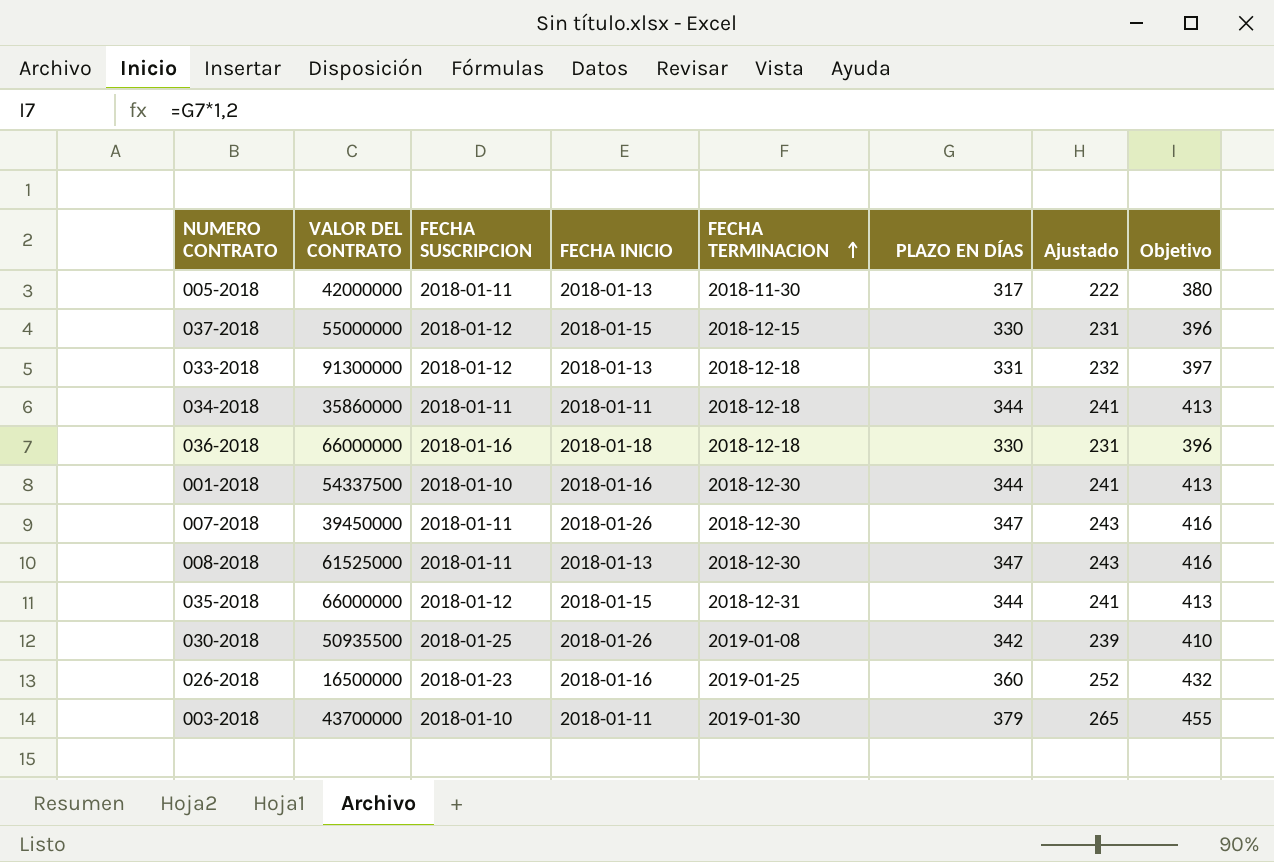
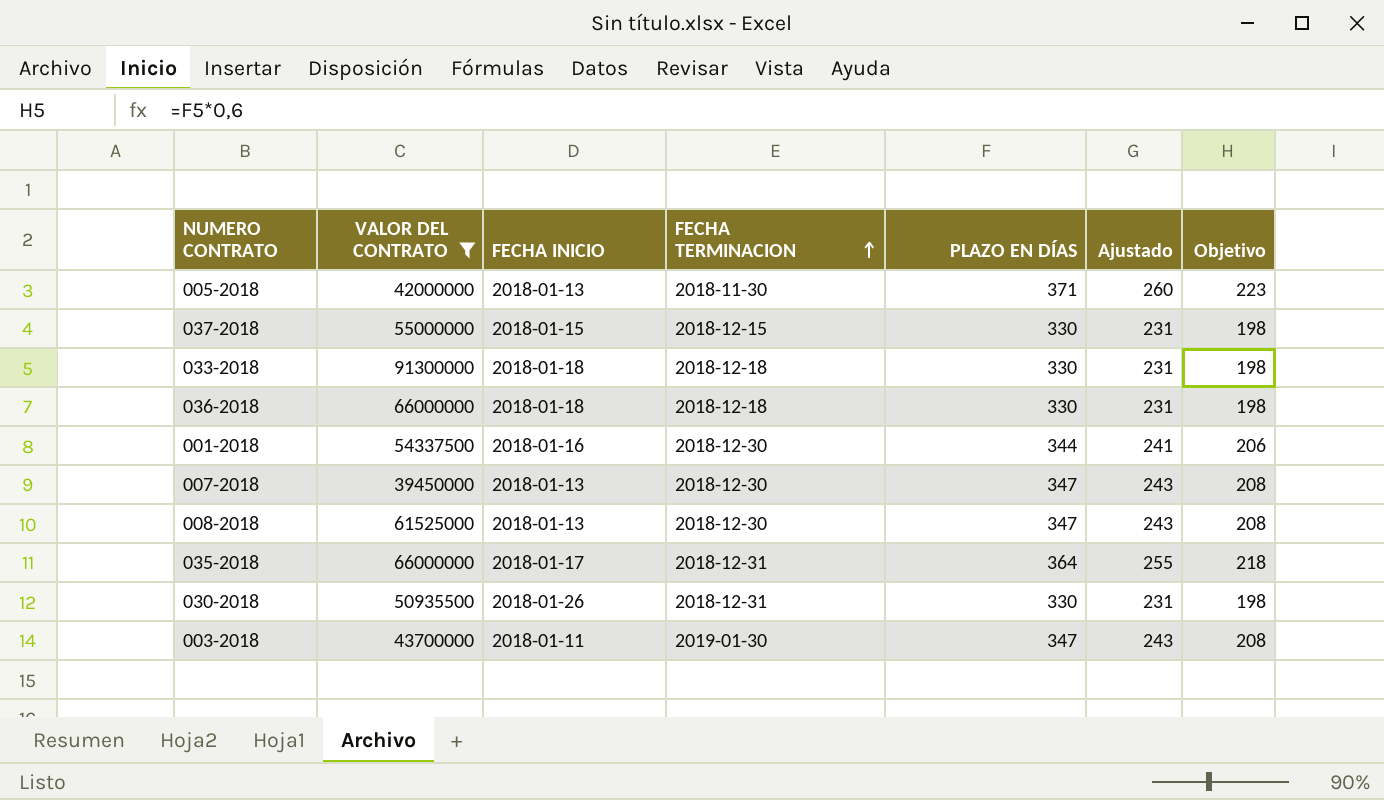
filter: none -> VALOR DEL CONTRATO >= 39450000
column FECHA SUSCRIPCION | position: 3 -> none
column Objetivo | formula: [PLAZO EN DÍAS] * 1,2 -> [PLAZO EN DÍAS] * 0,6
005-2018 | PLAZO EN DÍAS: 317 -> 371
005-2018 | Ajustado: 222 -> 260
033-2018 | FECHA INICIO: 2018-01-13 -> 2018-01-18
033-2018 | PLAZO EN DÍAS: 331 -> 330
033-2018 | Ajustado: 232 -> 231
007-2018 | FECHA INICIO: 2018-01-26 -> 2018-01-13
035-2018 | FECHA INICIO: 2018-01-15 -> 2018-01-17
035-2018 | PLAZO EN DÍAS: 344 -> 364
035-2018 | Ajustado: 241 -> 255
030-2018 | FECHA TERMINACION: 2019-01-08 -> 2018-12-31
030-2018 | PLAZO EN DÍAS: 342 -> 330
030-2018 | Ajustado: 239 -> 231
003-2018 | PLAZO EN DÍAS: 379 -> 347
003-2018 | Ajustado: 265 -> 243

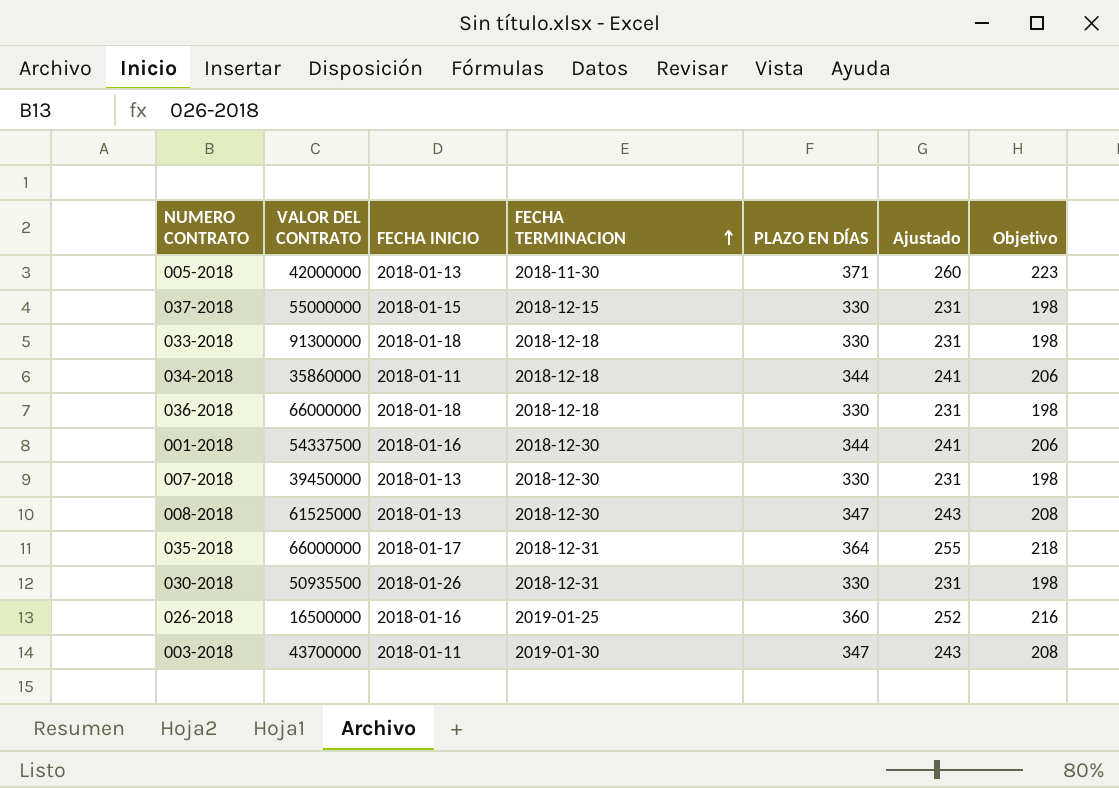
filter: VALOR DEL CONTRATO >= 39450000 -> none
007-2018 | PLAZO EN DÍAS: 347 -> 330
007-2018 | Ajustado: 243 -> 231
007-2018 | Objetivo: 208 -> 198

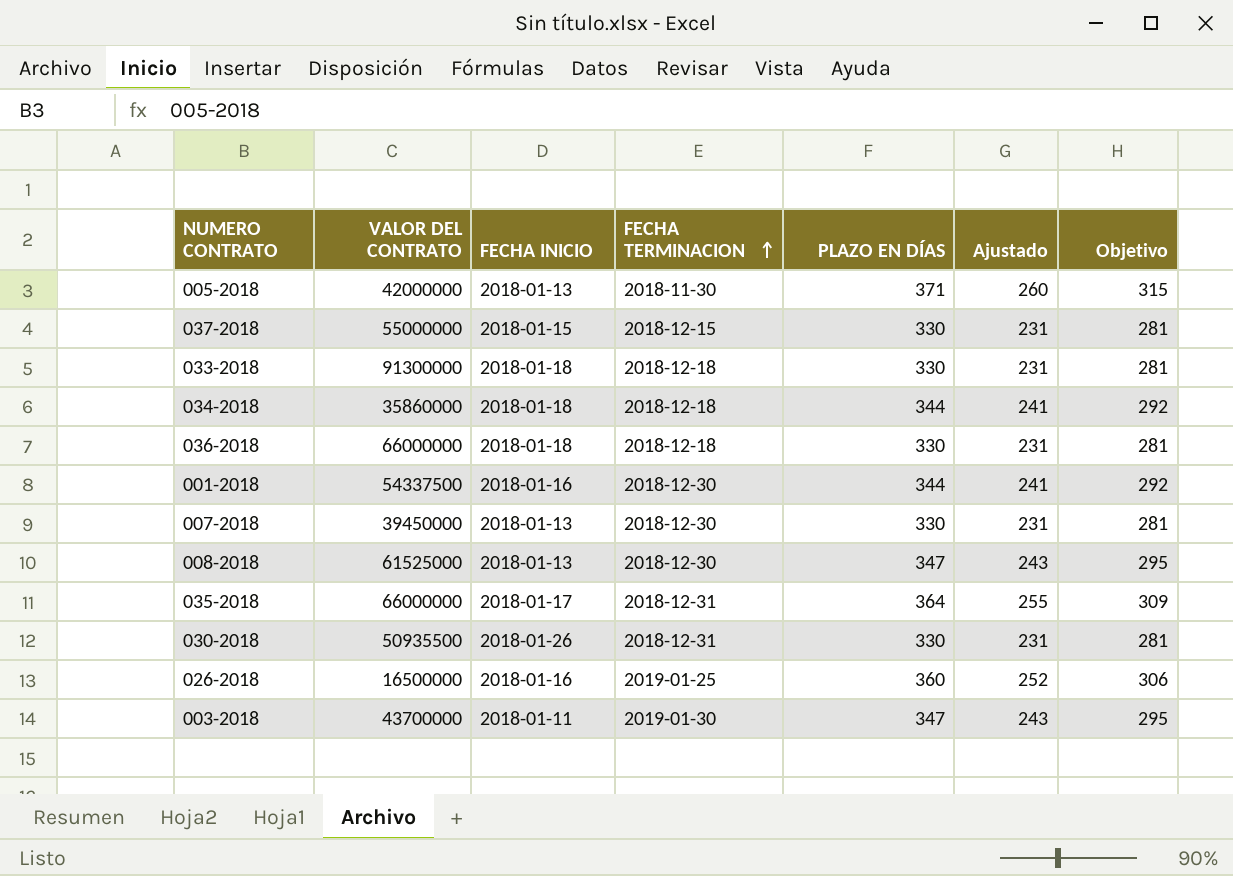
column Objetivo | formula: [PLAZO EN DÍAS] * 0,6 -> [PLAZO EN DÍAS] * 0,85
034-2018 | FECHA INICIO: 2018-01-11 -> 2018-01-18

